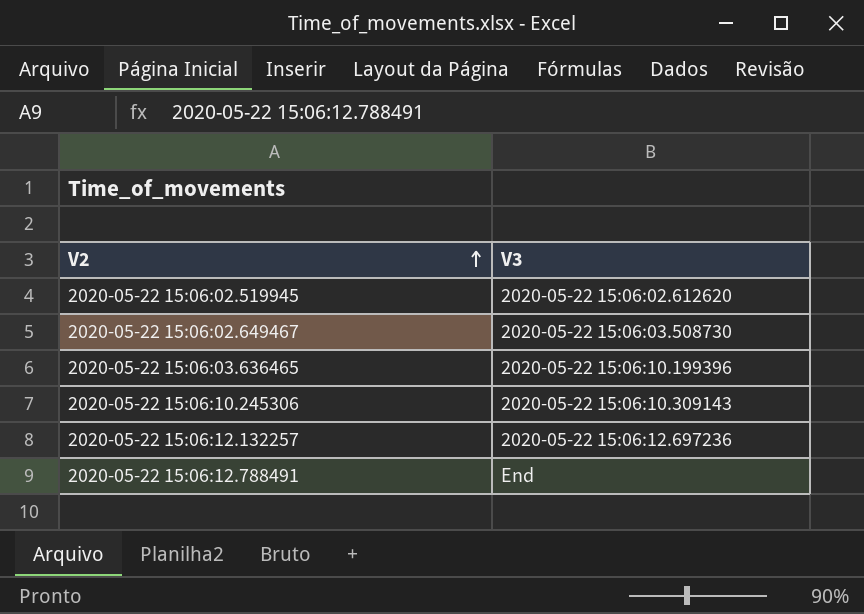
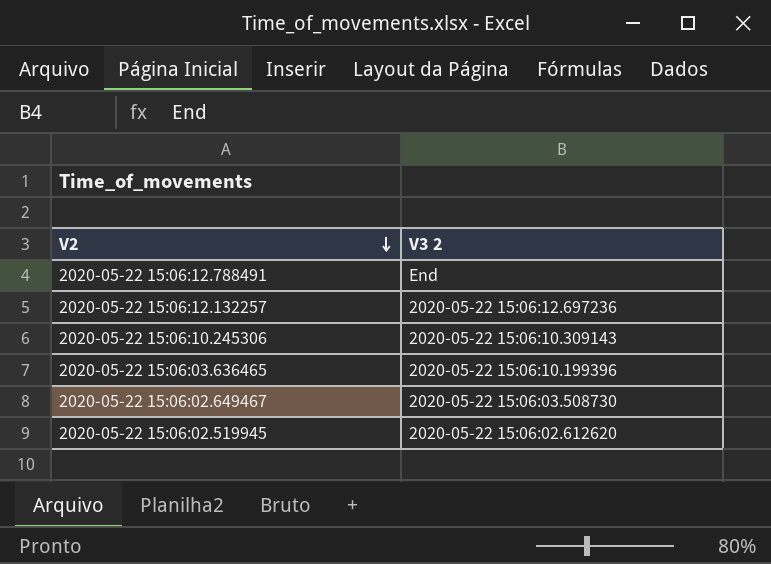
row order: V2 ascending -> V2 descending
column name: V3 -> V3 2

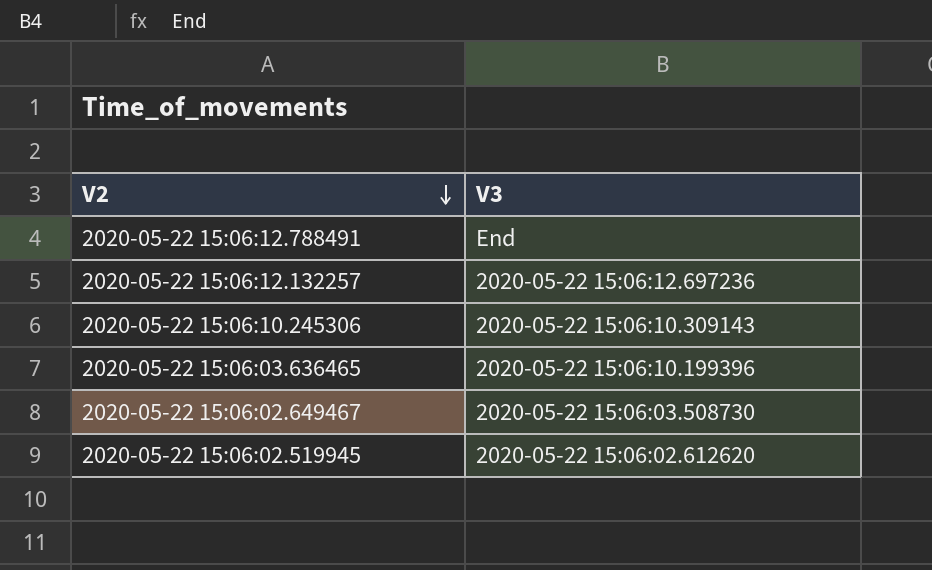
column name: V3 2 -> V3

